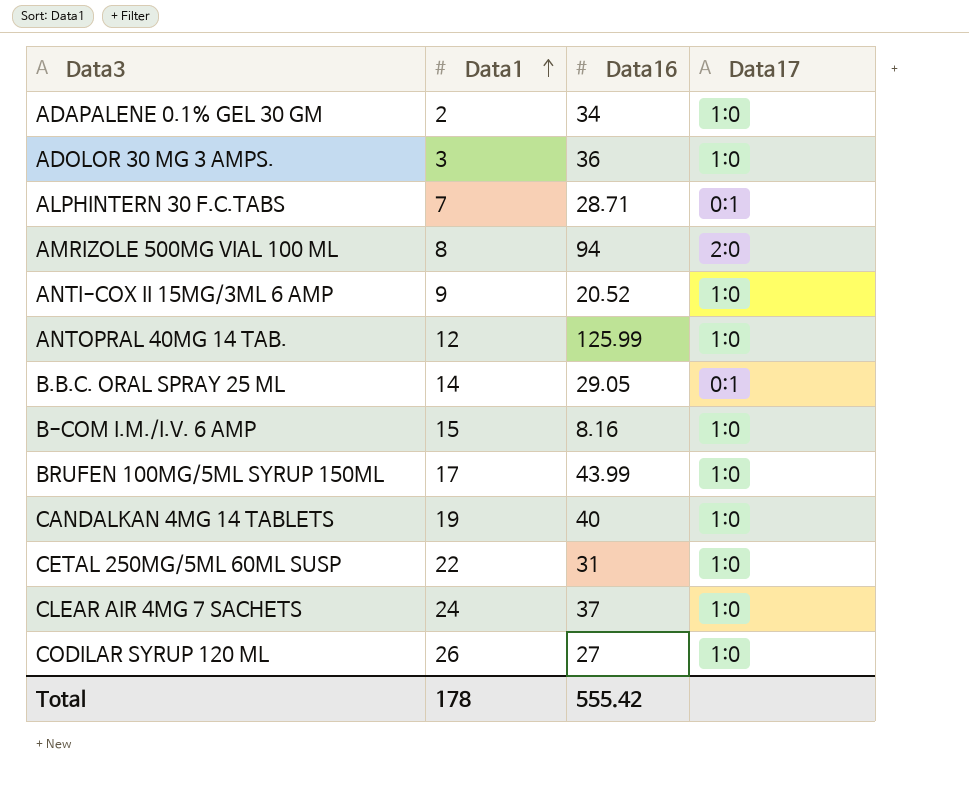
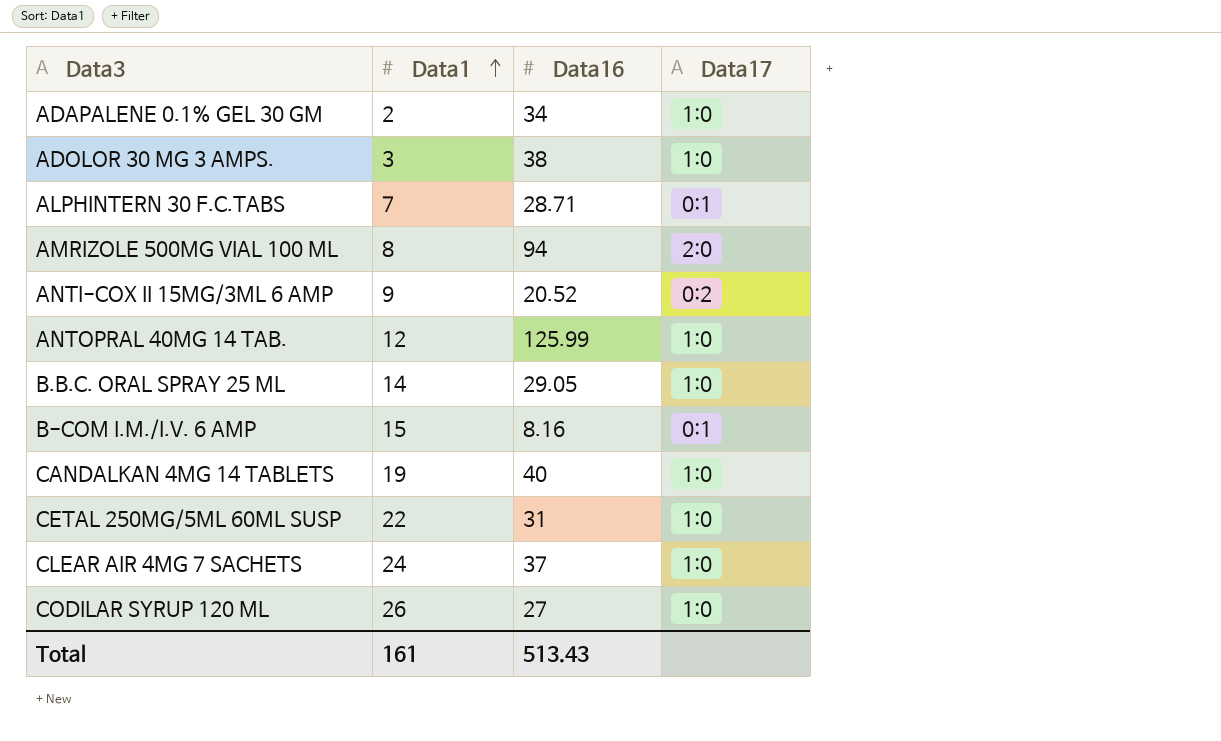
row BRUFEN 100MG/5ML SYRUP 150ML: 17 | 43.99 | 1:0 -> none
ADOLOR 30 MG 3 AMPS. | Data16: 36 -> 38
ANTI-COX II 15MG/3ML 6 AMP | Data17: 1:0 -> 0:2
B.B.C. ORAL SPRAY 25 ML | Data17: 0:1 -> 1:0
B-COM I.M./I.V. 6 AMP | Data17: 1:0 -> 0:1
Total | Data1: 178 -> 161
Total | Data16: 555.42 -> 513.43

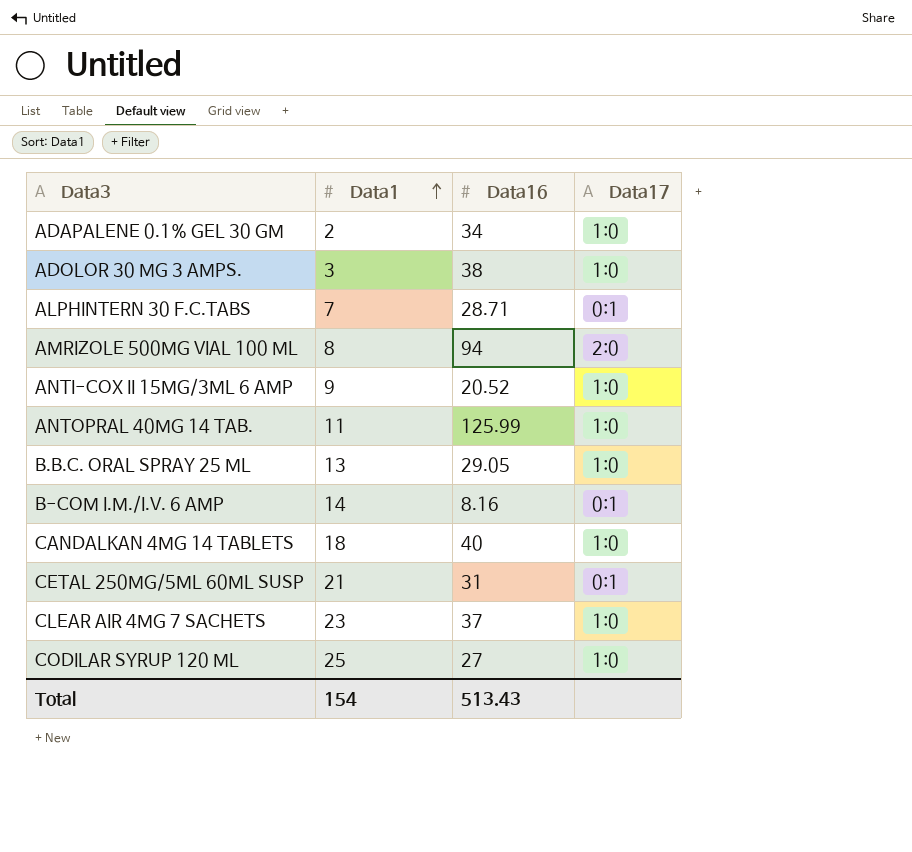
ANTI-COX II 15MG/3ML 6 AMP | Data17: 0:2 -> 1:0
ANTOPRAL 40MG 14 TAB. | Data1: 12 -> 11
B.B.C. ORAL SPRAY 25 ML | Data1: 14 -> 13
B-COM I.M./I.V. 6 AMP | Data1: 15 -> 14
CANDALKAN 4MG 14 TABLETS | Data1: 19 -> 18
CETAL 250MG/5ML 60ML SUSP | Data1: 22 -> 21
CETAL 250MG/5ML 60ML SUSP | Data17: 1:0 -> 0:1
CLEAR AIR 4MG 7 SACHETS | Data1: 24 -> 23
CODILAR SYRUP 120 ML | Data1: 26 -> 25
Total | Data1: 161 -> 154

